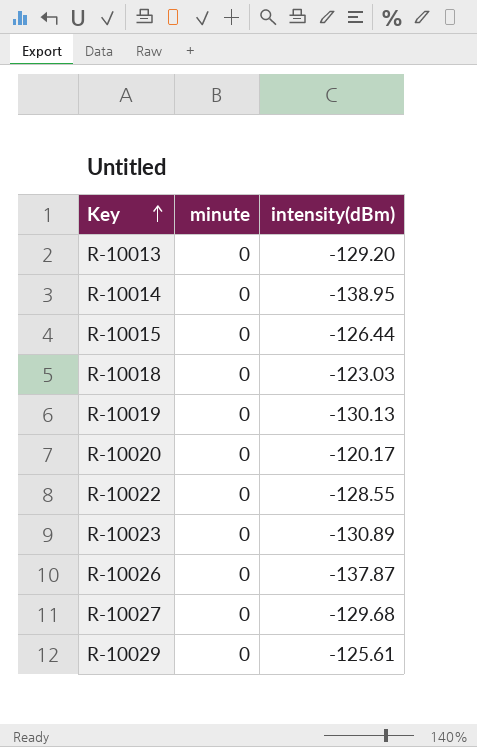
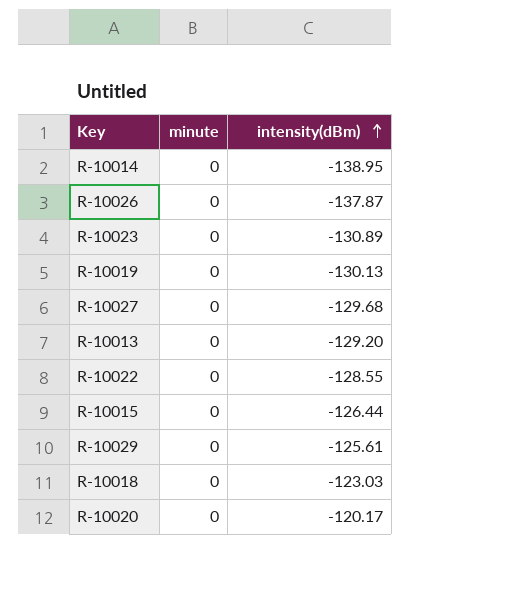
row order: Key ascending -> intensity(dBm) ascending

